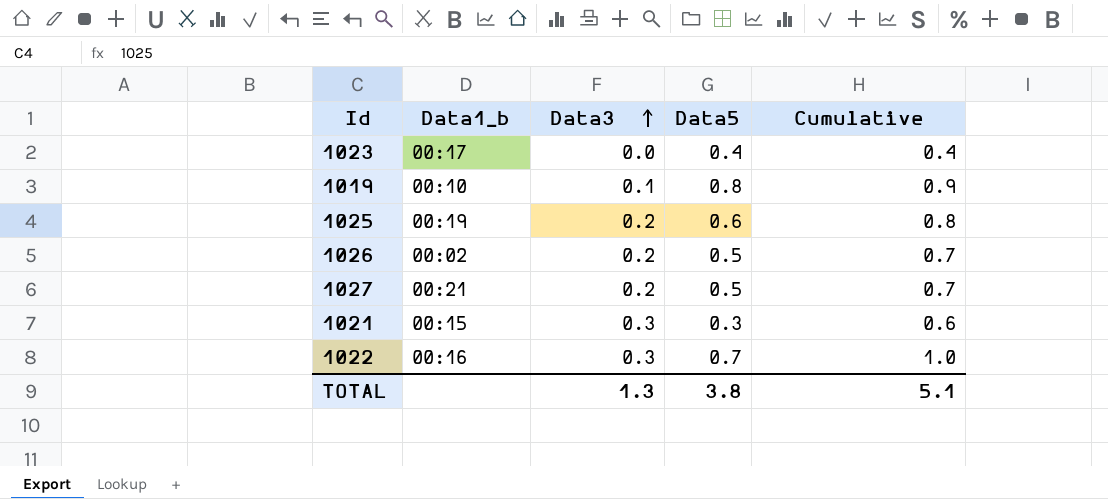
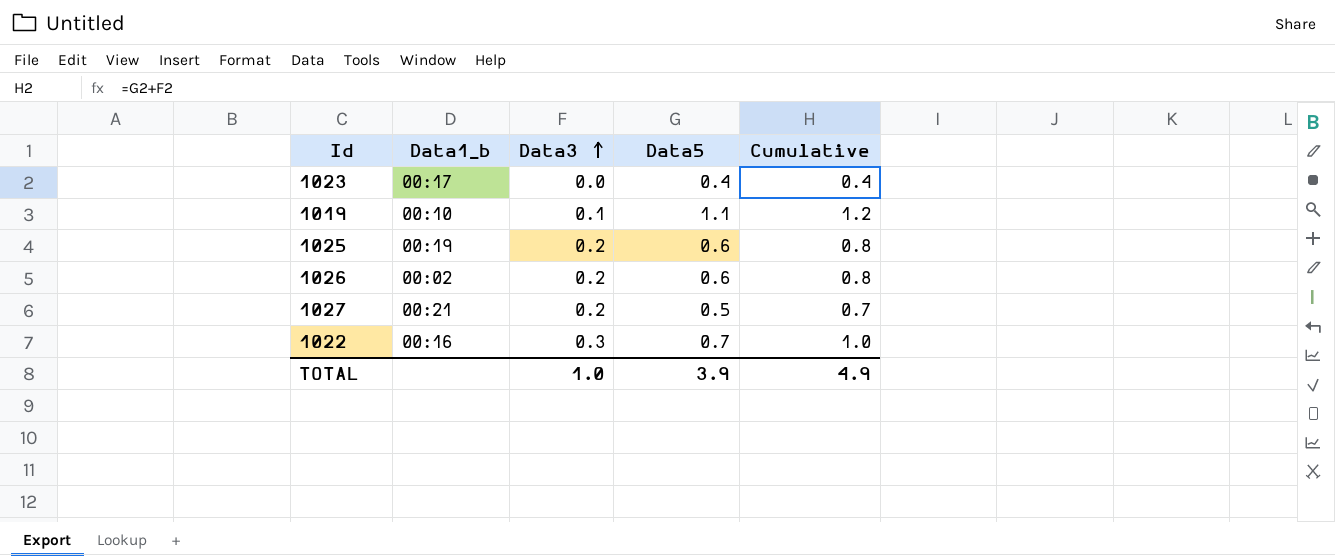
row 1021: 00:15 | 0.3 | 0.3 | 0.6 -> none
1019 | Data5: 0.8 -> 1.1
1019 | Cumulative: 0.9 -> 1.2
1026 | Data5: 0.5 -> 0.6
1026 | Cumulative: 0.7 -> 0.8
TOTAL | Data3: 1.3 -> 1.0
TOTAL | Data5: 3.8 -> 3.9
TOTAL | Cumulative: 5.1 -> 4.9

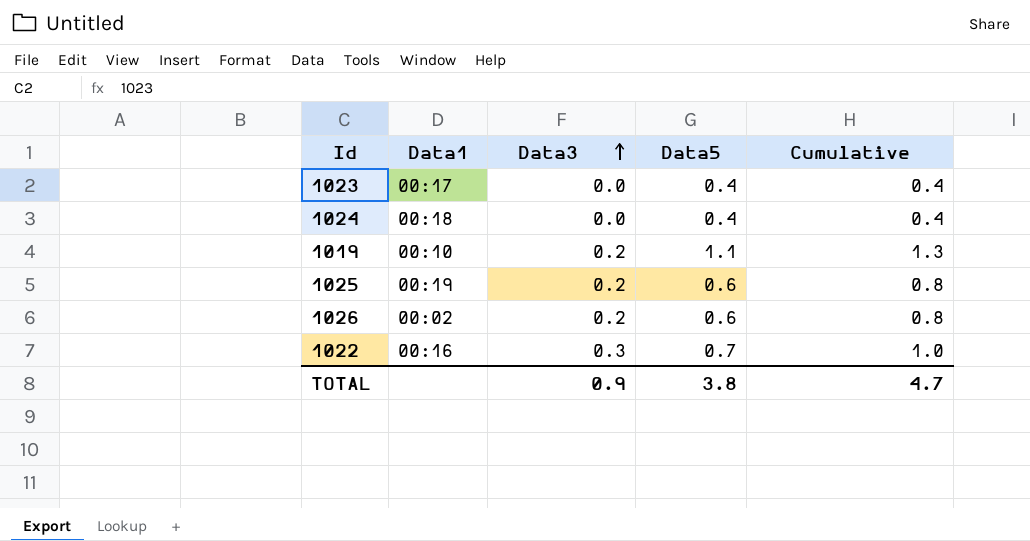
column name: Data1_b -> Data1
row 1027: 00:21 | 0.2 | 0.5 | 0.7 -> none
row 1024: none -> 00:18 | 0.0 | 0.4 | 0.4
1019 | Data3: 0.1 -> 0.2
1019 | Cumulative: 1.2 -> 1.3
TOTAL | Data3: 1.0 -> 0.9
TOTAL | Data5: 3.9 -> 3.8
TOTAL | Cumulative: 4.9 -> 4.7

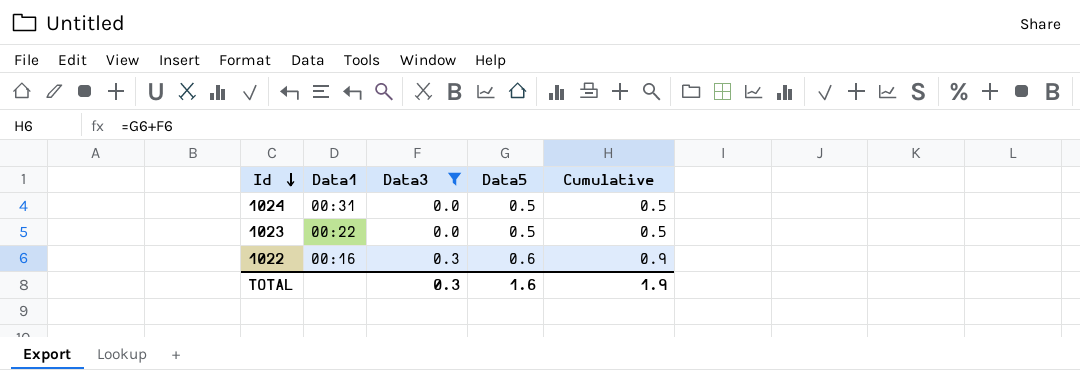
filter: none -> Data3 != 0.2
row order: Data3 ascending -> Id descending
1024 | Data1: 00:18 -> 00:31
1024 | Data5: 0.4 -> 0.5
1024 | Cumulative: 0.4 -> 0.5
1023 | Data1: 00:17 -> 00:22
1023 | Data5: 0.4 -> 0.5
1023 | Cumulative: 0.4 -> 0.5
1022 | Data5: 0.7 -> 0.6
1022 | Cumulative: 1.0 -> 0.9
TOTAL | Data3: 0.9 -> 0.3
TOTAL | Data5: 3.8 -> 1.6
TOTAL | Cumulative: 4.7 -> 1.9

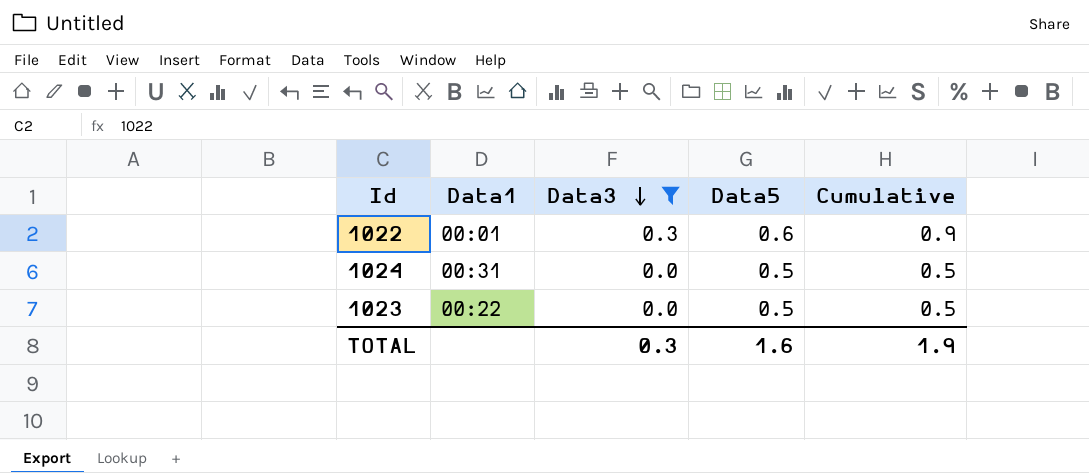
row order: Id descending -> Data3 descending
1022 | Data1: 00:16 -> 00:01

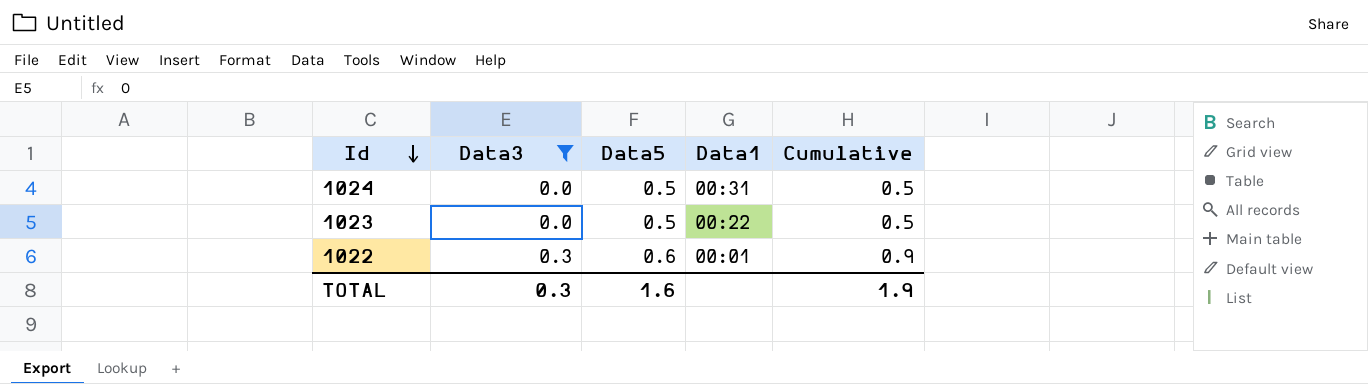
row order: Data3 descending -> Id descending
column Data1 | position: 2 -> 4

